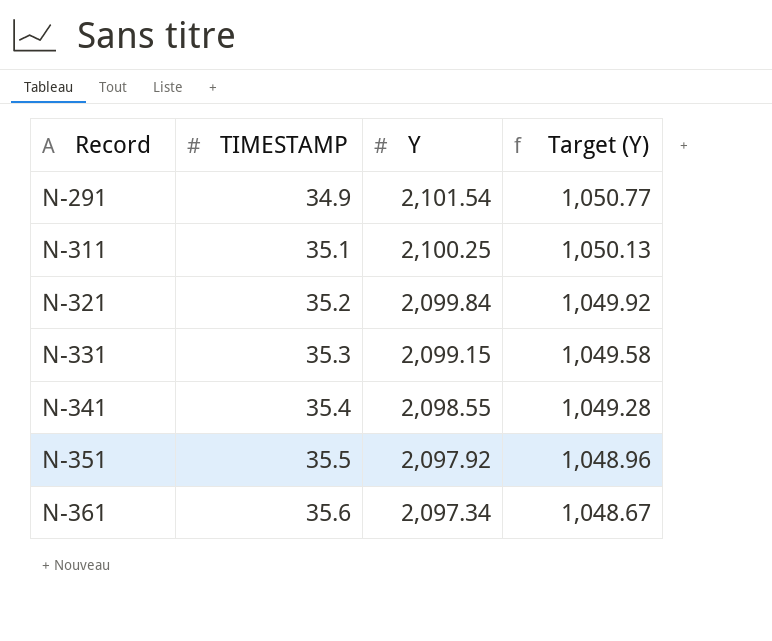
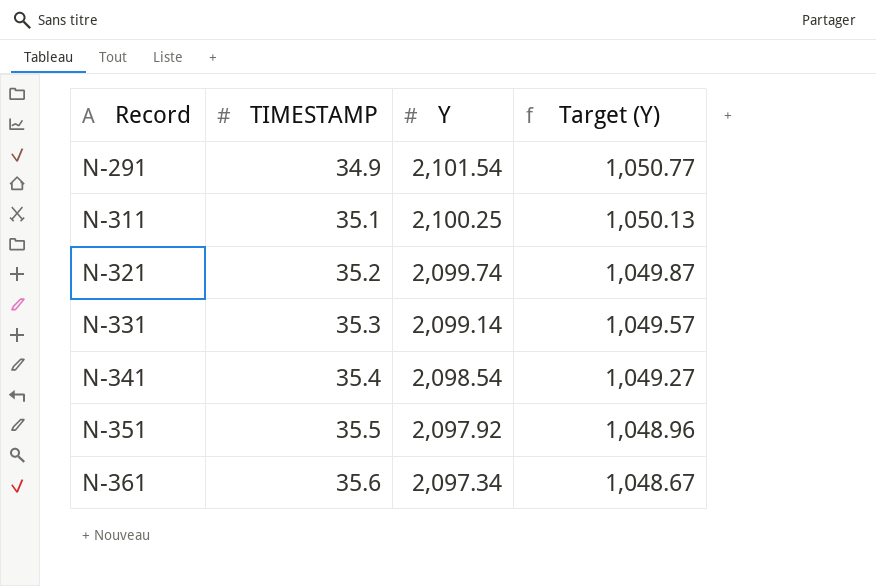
N-321 | Y: 2,099.84 -> 2,099.74
N-321 | Target (Y): 1,049.92 -> 1,049.87
N-331 | Y: 2,099.15 -> 2,099.14
N-331 | Target (Y): 1,049.58 -> 1,049.57
N-341 | Y: 2,098.55 -> 2,098.54
N-341 | Target (Y): 1,049.28 -> 1,049.27

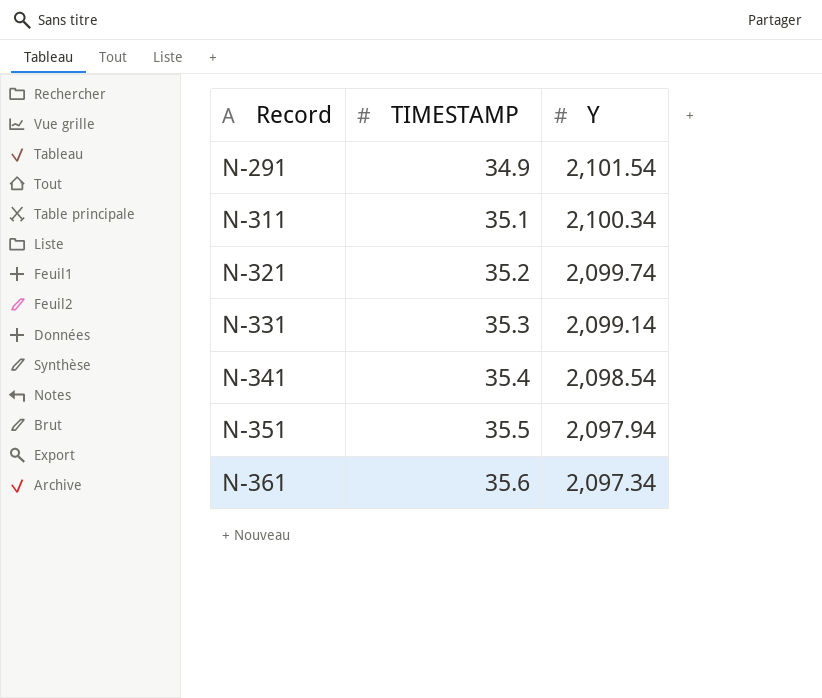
column Target (Y) | formula: [Y] * 0.5 -> none
N-311 | Y: 2,100.25 -> 2,100.34
N-351 | Y: 2,097.92 -> 2,097.94

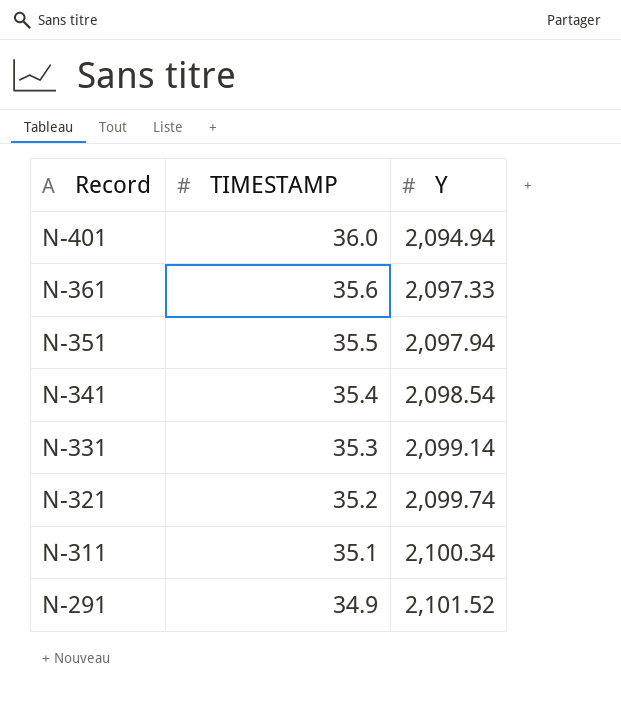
row order: Record ascending -> Record descending
row N-401: none -> 36.0 | 2,094.94
N-361 | Y: 2,097.34 -> 2,097.33
N-291 | Y: 2,101.54 -> 2,101.52

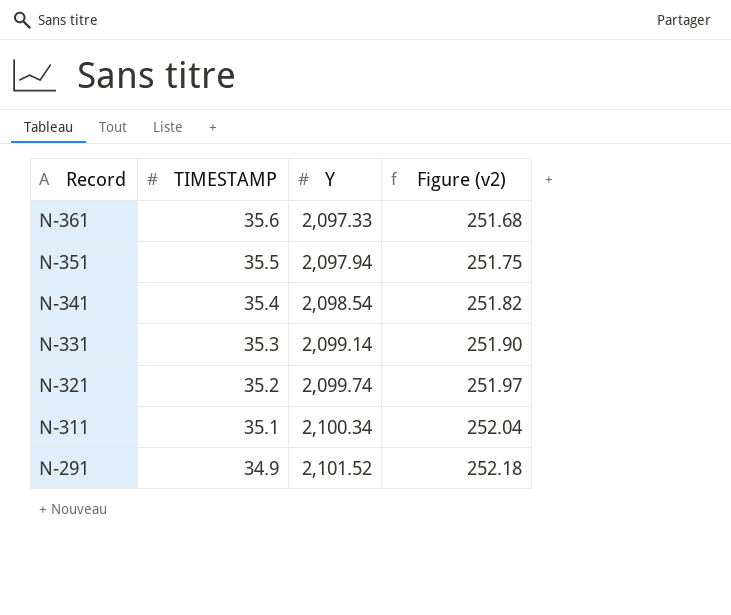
column Figure (v2) | formula: none -> [Y] * 0.12
row N-401: 36.0 | 2,094.94 -> none

